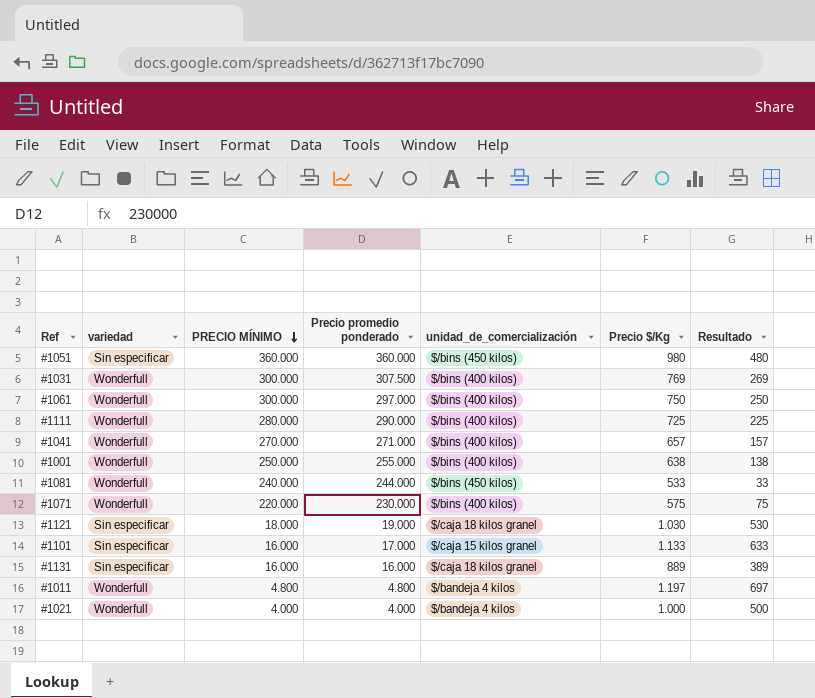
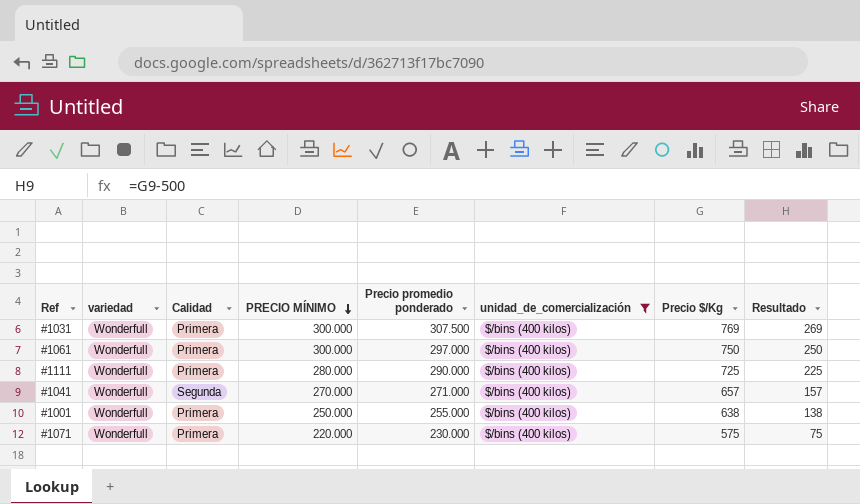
filter: none -> unidad_de_comercialización = $/bins (400 kilos)
column Calidad | position: none -> 3

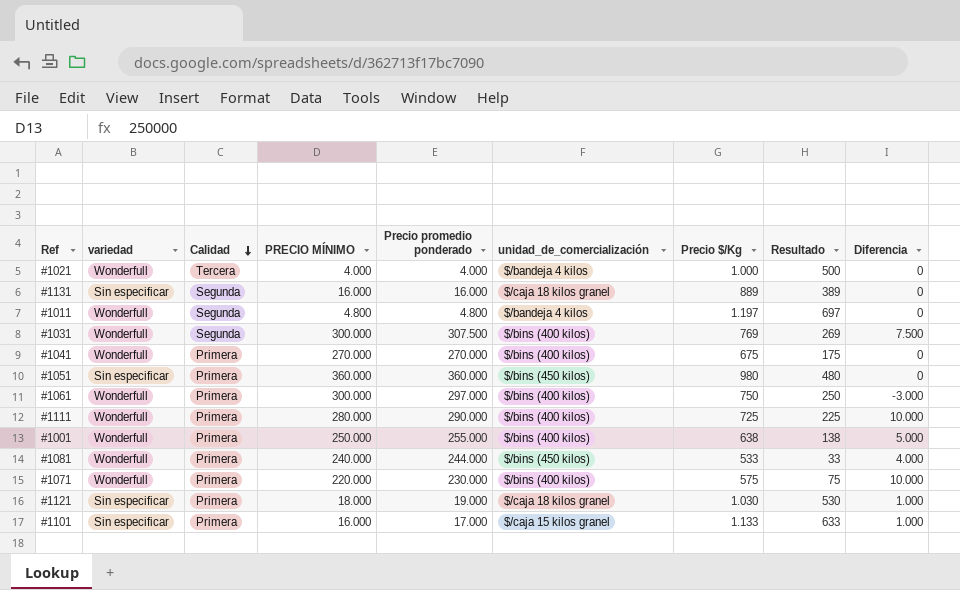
filter: unidad_de_comercialización = $/bins (400 kilos) -> none
row order: PRECIO MÍNIMO descending -> Calidad descending
column Diferencia | formula: none -> [Precio promedio ponderado] - [PRECIO MÍNIMO]
#1031 | Calidad: Primera -> Segunda
#1041 | Calidad: Segunda -> Primera
#1041 | Precio promedio ponderado: 271.000 -> 270.000
#1041 | Precio $/Kg: 657 -> 675
#1041 | Resultado: 157 -> 175

